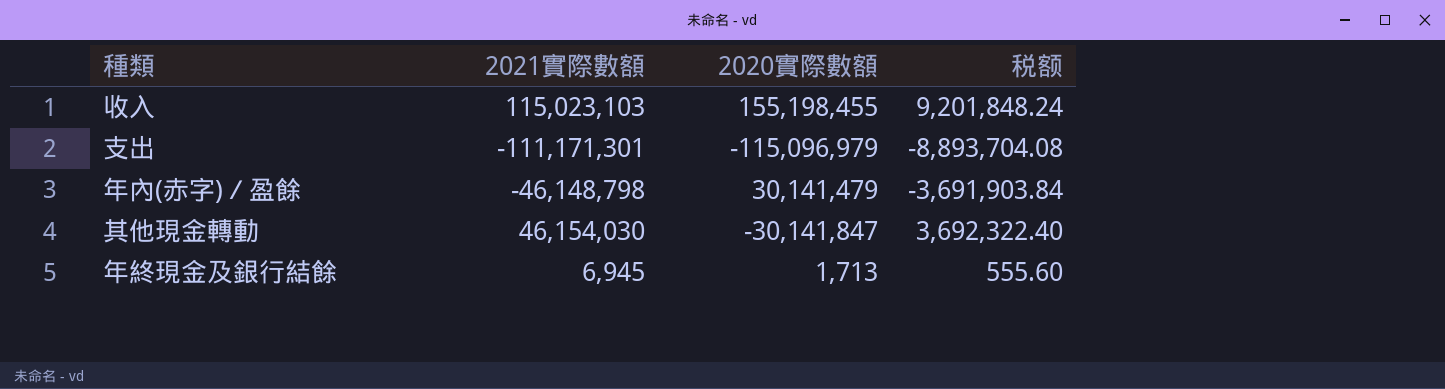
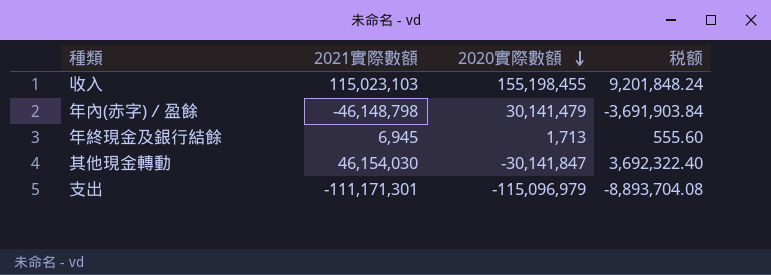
row order: none -> 2020實際數額 descending

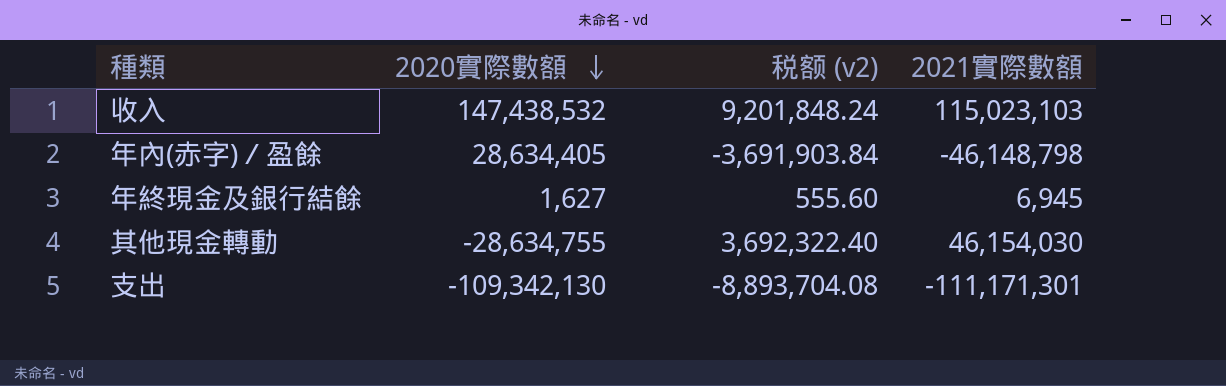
column name: 税额 -> 税额 (v2)
column 2021實際數額 | position: 2 -> 4
收入 | 2020實際數額: 155,198,455 -> 147,438,532
年內(赤字)／盈餘 | 2020實際數額: 30,141,479 -> 28,634,405
年終現金及銀行結餘 | 2020實際數額: 1,713 -> 1,627
其他現金轉動 | 2020實際數額: -30,141,847 -> -28,634,755
支出 | 2020實際數額: -115,096,979 -> -109,342,130

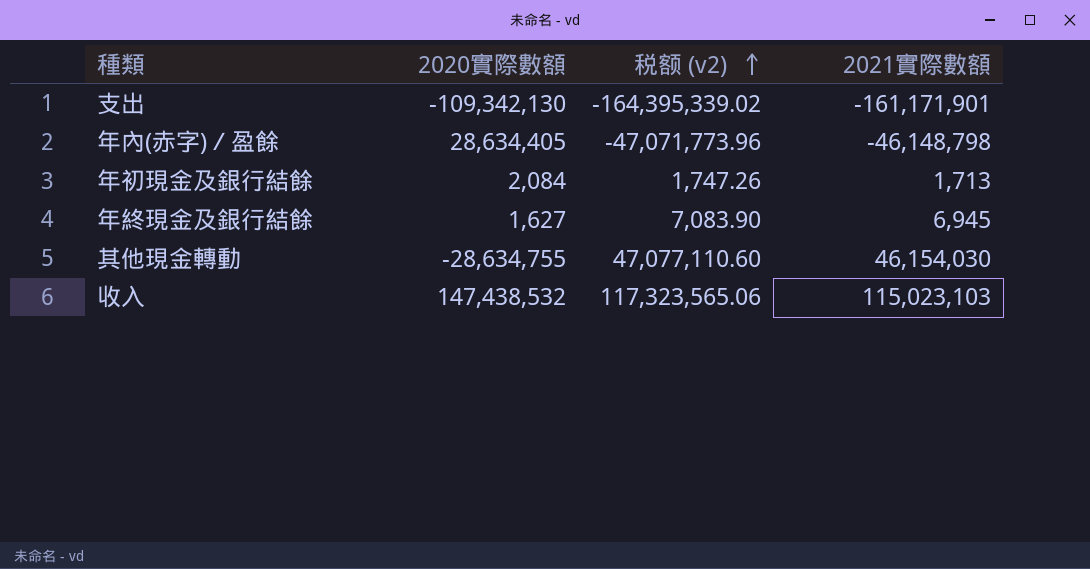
row order: 2020實際數額 descending -> 税额 (v2) ascending
column 税额 (v2) | formula: [2021實際數額] * 0.08 -> [2021實際數額] * 1.02
支出 | 2021實際數額: -111,171,301 -> -161,171,901
row 年初現金及銀行結餘: none -> 2,084 | 1,747.26 | 1,713

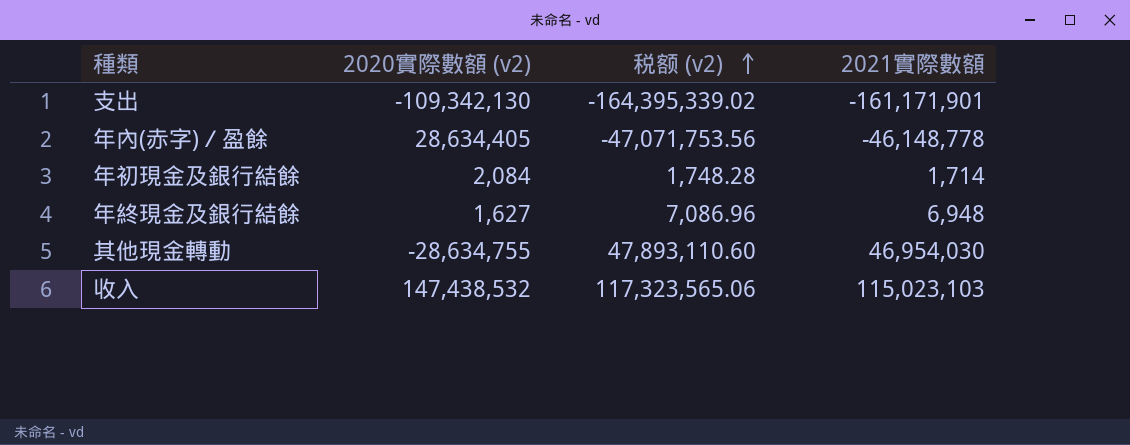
column name: 2020實際數額 -> 2020實際數額 (v2)
年內(赤字)／盈餘 | 税额 (v2): -47,071,773.96 -> -47,071,753.56
年內(赤字)／盈餘 | 2021實際數額: -46,148,798 -> -46,148,778
年初現金及銀行結餘 | 税额 (v2): 1,747.26 -> 1,748.28
年初現金及銀行結餘 | 2021實際數額: 1,713 -> 1,714
年終現金及銀行結餘 | 税额 (v2): 7,083.90 -> 7,086.96
年終現金及銀行結餘 | 2021實際數額: 6,945 -> 6,948
其他現金轉動 | 税额 (v2): 47,077,110.60 -> 47,893,110.60
其他現金轉動 | 2021實際數額: 46,154,030 -> 46,954,030

